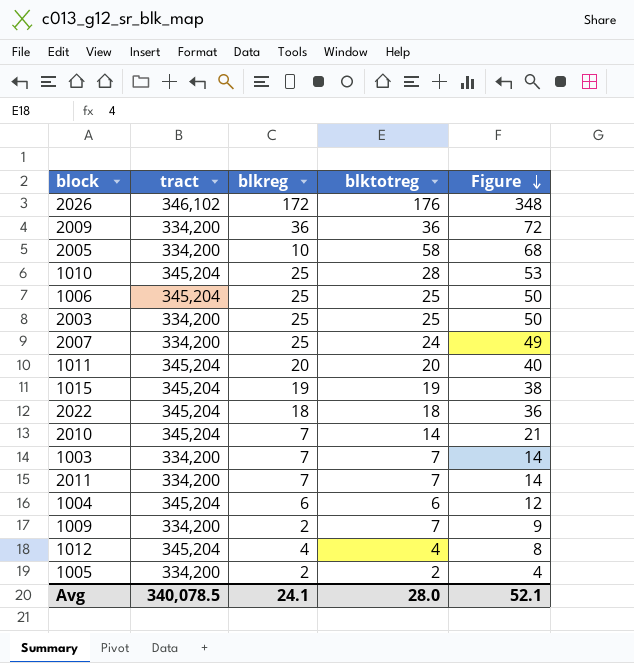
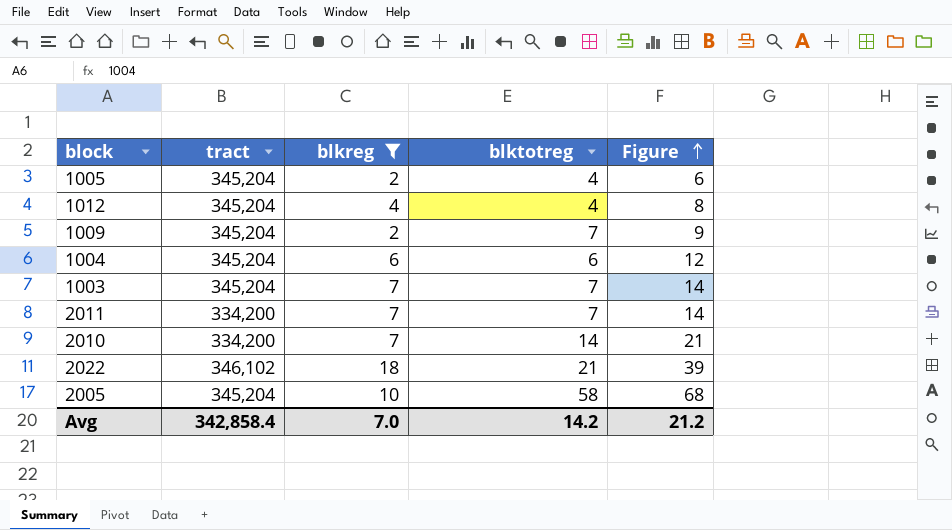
filter: none -> blkreg <= 18
row order: Figure descending -> Figure ascending
1005 | tract: 334,200 -> 345,204
1005 | blktotreg: 2 -> 4
1005 | Figure: 4 -> 6
1009 | tract: 334,200 -> 345,204
1003 | tract: 334,200 -> 345,204
2010 | tract: 345,204 -> 334,200
2022 | tract: 345,204 -> 346,102
2022 | blktotreg: 18 -> 21
2022 | Figure: 36 -> 39
2005 | tract: 334,200 -> 345,204
Avg | tract: 340,078.5 -> 342,858.4
Avg | blkreg: 24.1 -> 7.0
Avg | blktotreg: 28.0 -> 14.2
Avg | Figure: 52.1 -> 21.2

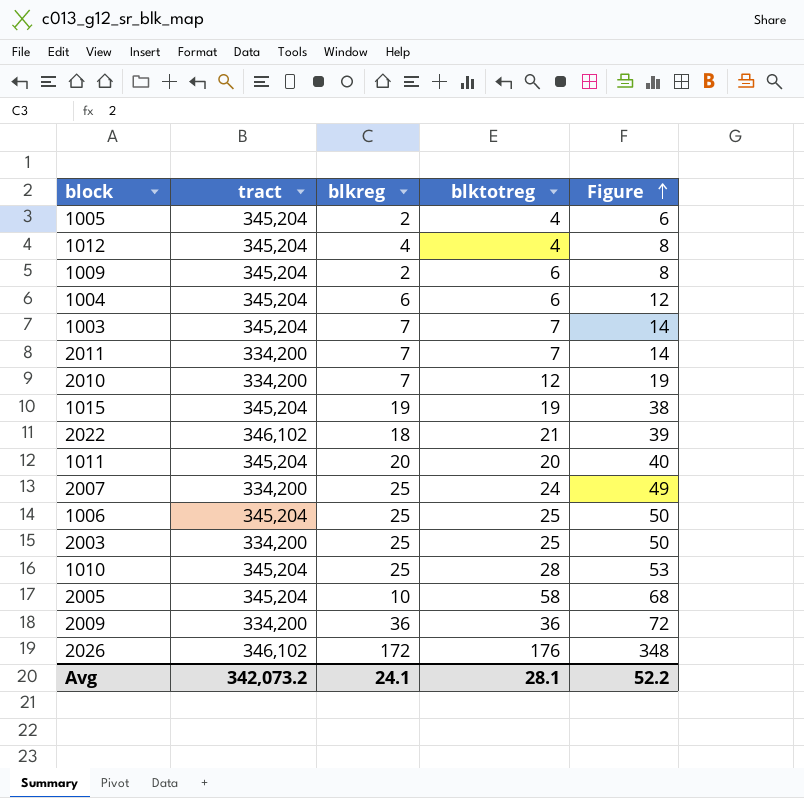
filter: blkreg <= 18 -> none
1009 | blktotreg: 7 -> 6
1009 | Figure: 9 -> 8
2010 | blktotreg: 14 -> 12
2010 | Figure: 21 -> 19
Avg | tract: 342,858.4 -> 342,073.2
Avg | blkreg: 7.0 -> 24.1
Avg | blktotreg: 14.2 -> 28.1
Avg | Figure: 21.2 -> 52.2

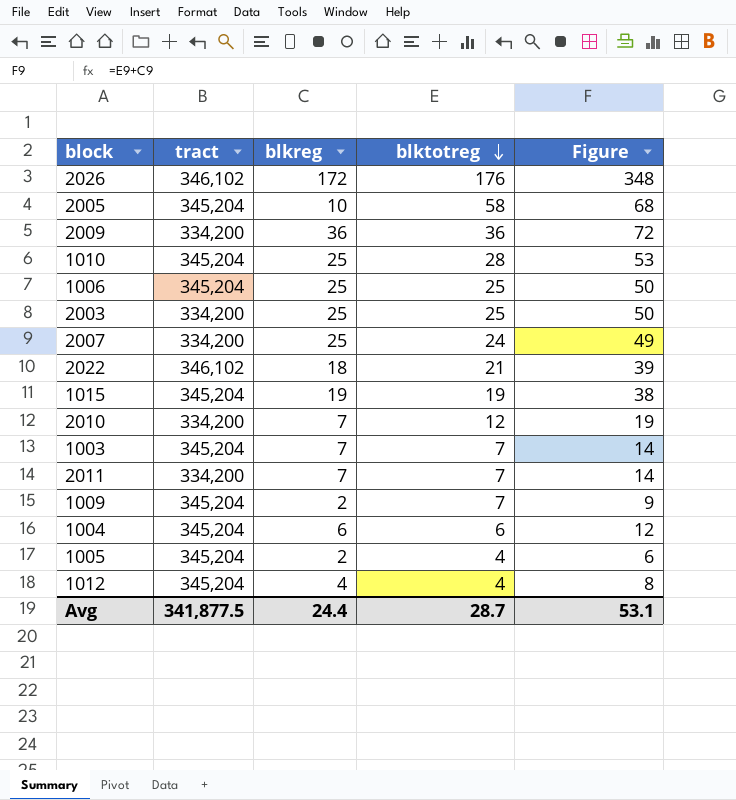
row order: Figure ascending -> blktotreg descending
row 1011: 345,204 | 20 | 20 | 40 -> none
1009 | blktotreg: 6 -> 7
1009 | Figure: 8 -> 9
Avg | tract: 342,073.2 -> 341,877.5
Avg | blkreg: 24.1 -> 24.4
Avg | blktotreg: 28.1 -> 28.7
Avg | Figure: 52.2 -> 53.1

